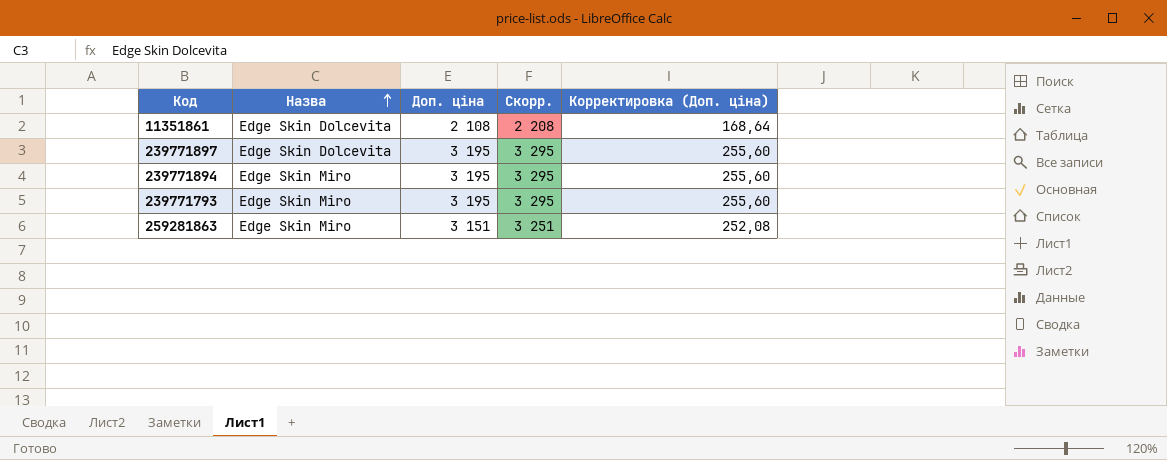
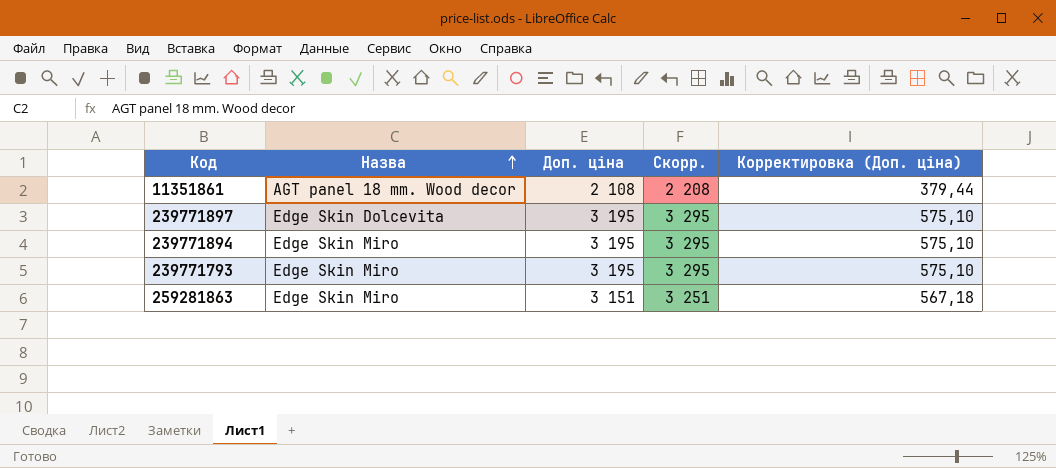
column Корректировка (Доп. ціна) | formula: [Доп. ціна] * 0,08 -> [Доп. ціна] * 0,18
11351861 | Назва: Edge Skin Dolcevita -> AGT panel 18 mm. Wood decor

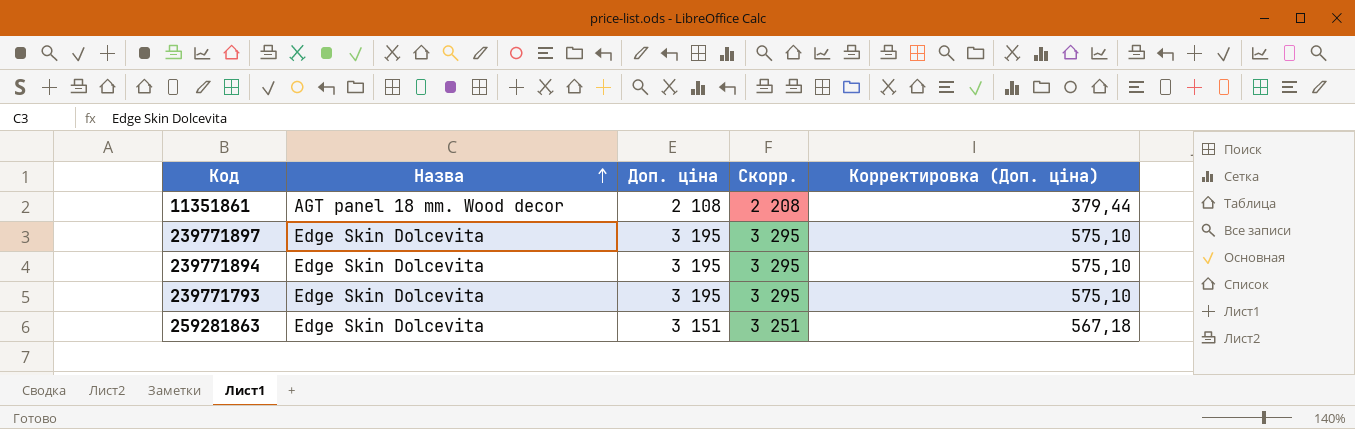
239771894 | Назва: Edge Skin Miro -> Edge Skin Dolcevita
239771793 | Назва: Edge Skin Miro -> Edge Skin Dolcevita
259281863 | Назва: Edge Skin Miro -> Edge Skin Dolcevita

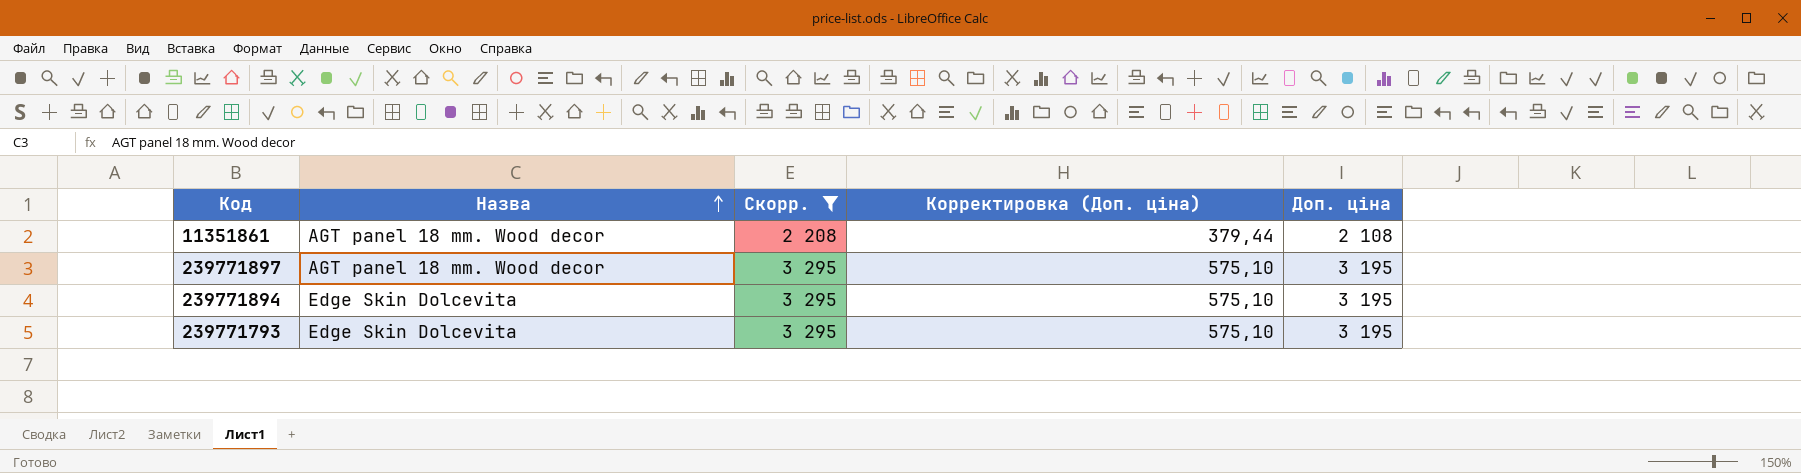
filter: none -> Скорр. != 3 251
column Доп. ціна | position: 3 -> 5
239771897 | Назва: Edge Skin Dolcevita -> AGT panel 18 mm. Wood decor

